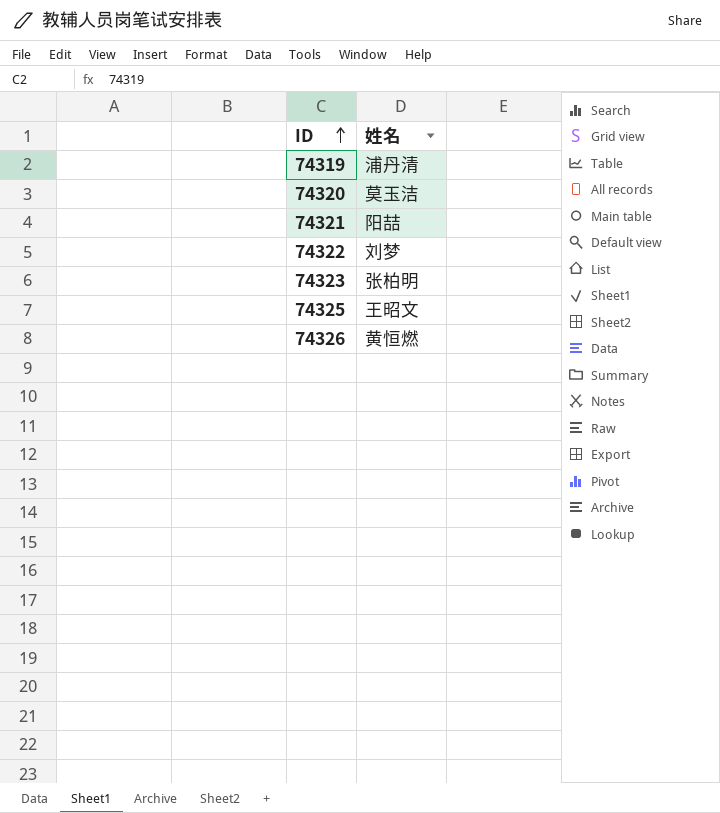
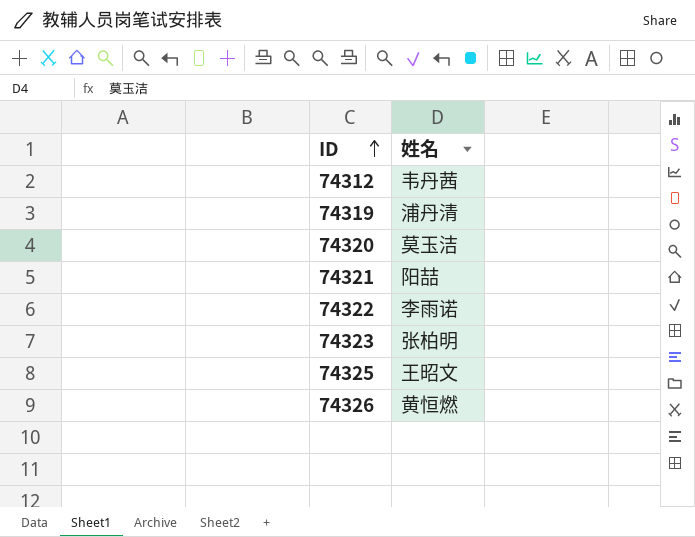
row 74312: none -> 韦丹茜
74322 | 姓名: 刘梦 -> 李雨诺

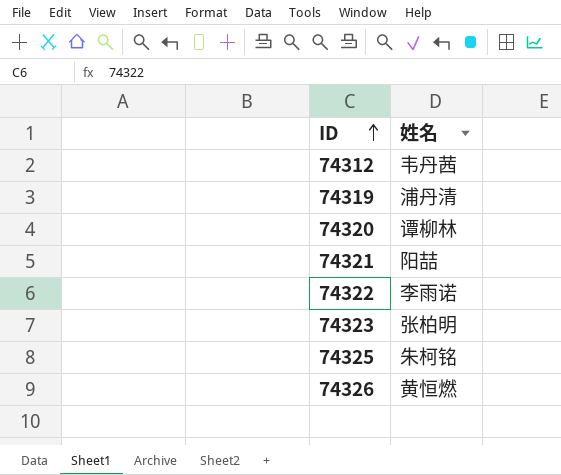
74320 | 姓名: 莫玉洁 -> 谭柳林
74325 | 姓名: 王昭文 -> 朱柯铭

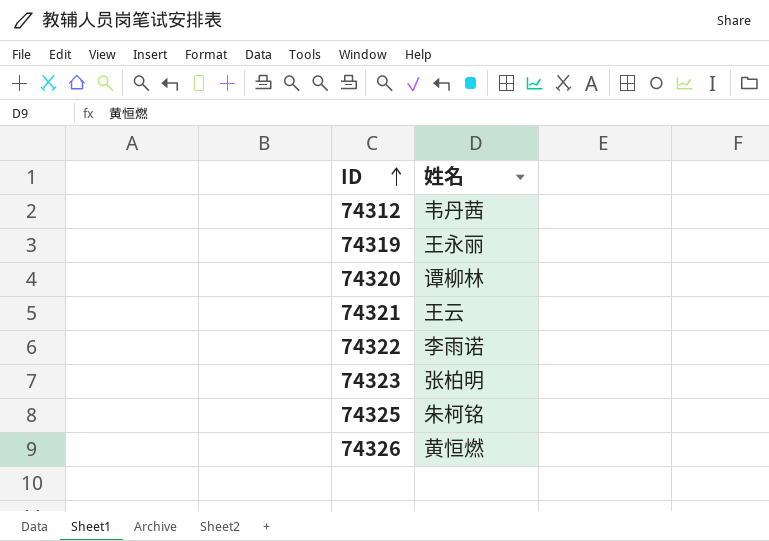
74319 | 姓名: 浦丹清 -> 王永丽
74321 | 姓名: 阳喆 -> 王云

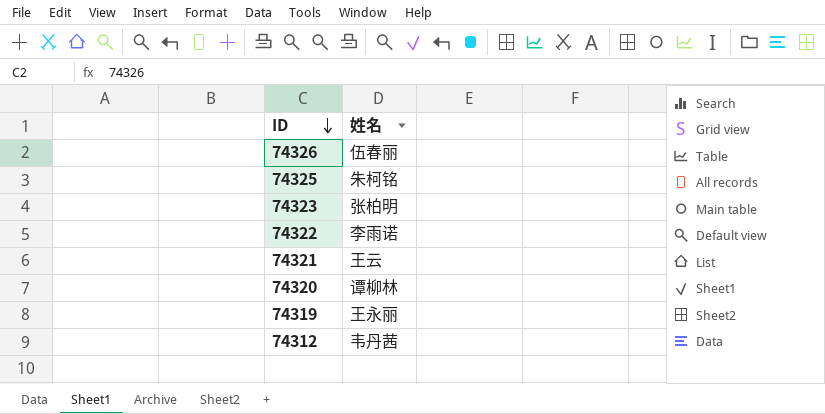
row order: ID ascending -> ID descending
74326 | 姓名: 黄恒燃 -> 伍春丽

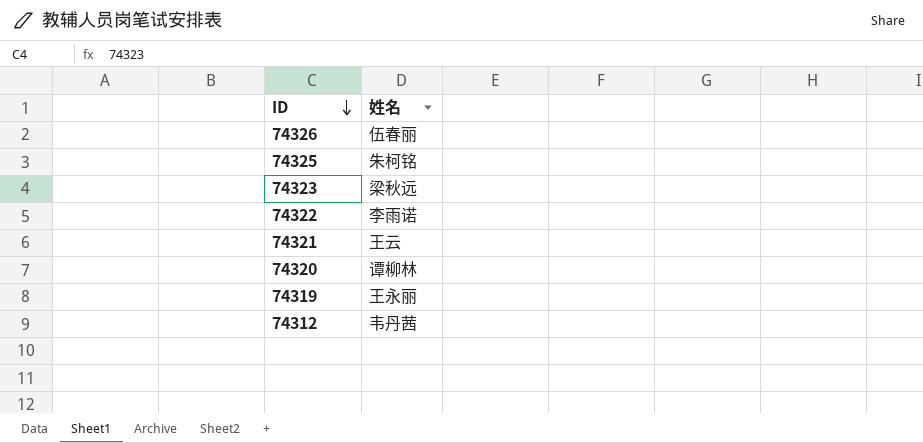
74323 | 姓名: 张柏明 -> 梁秋远

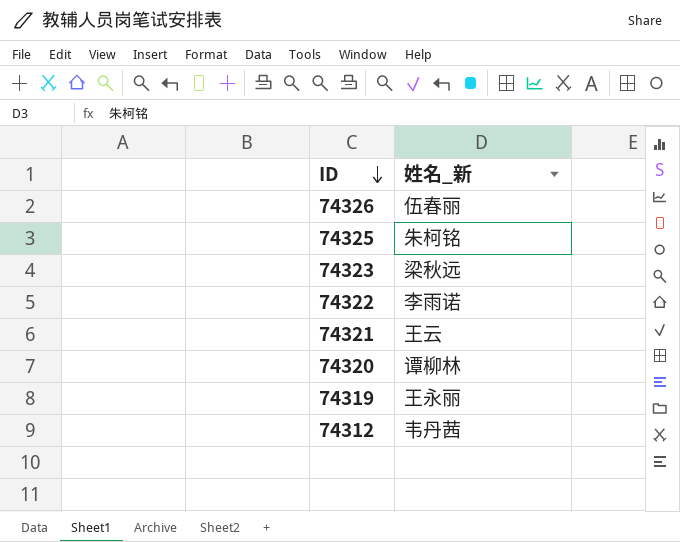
column name: 姓名 -> 姓名_新

